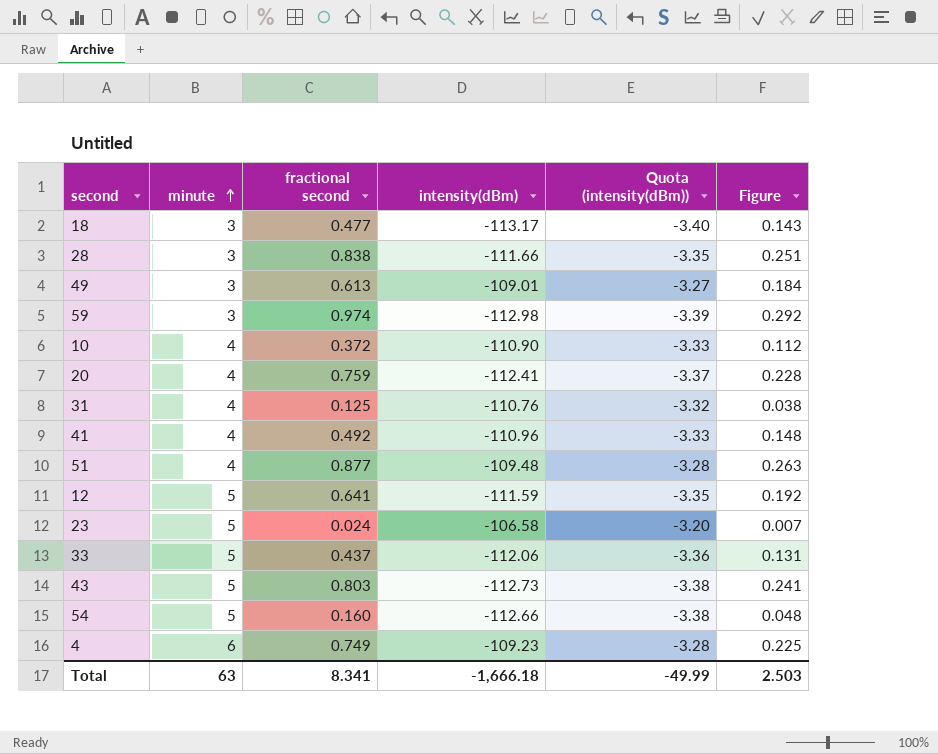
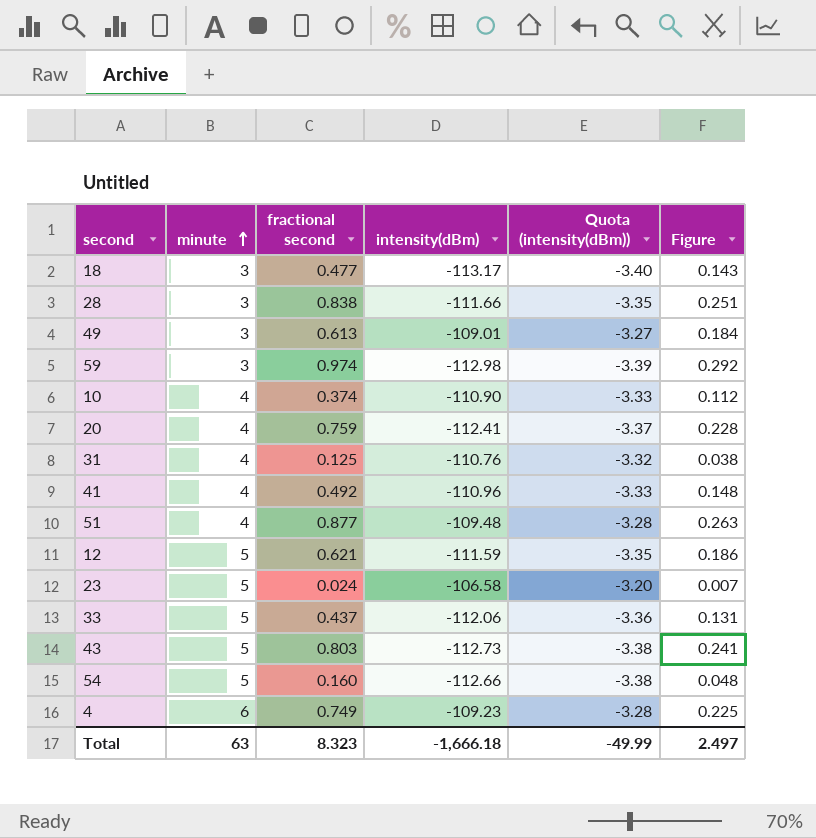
10 | fractional second: 0.372 -> 0.374
12 | fractional second: 0.641 -> 0.621
12 | Figure: 0.192 -> 0.186
Total | fractional second: 8.341 -> 8.323
Total | Figure: 2.503 -> 2.497

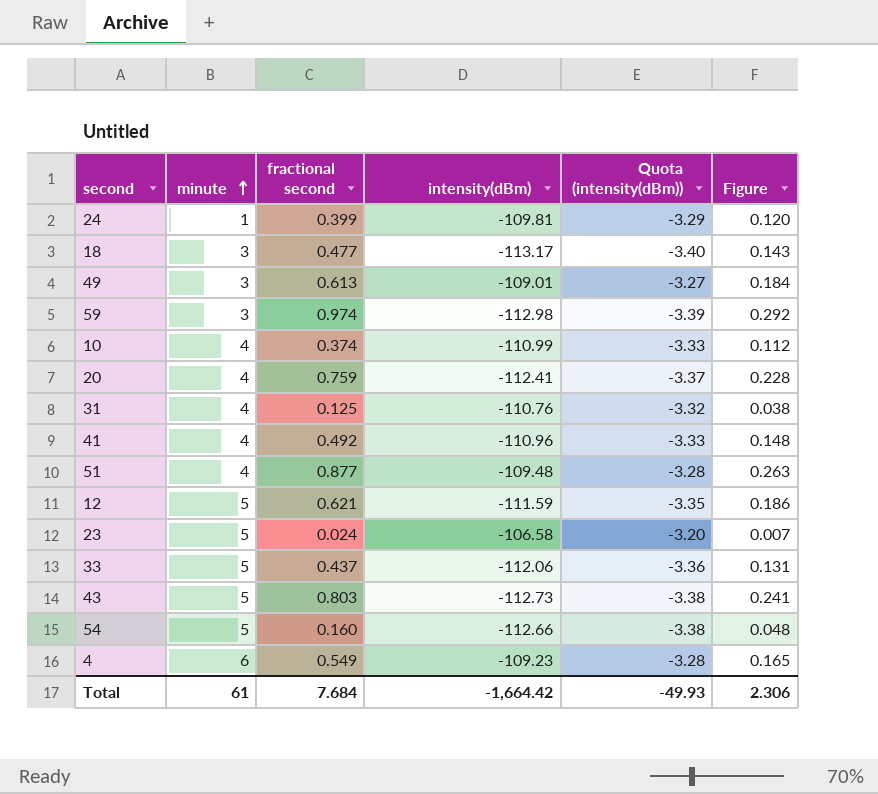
row 28: 3 | 0.838 | -111.66 | -3.35 | 0.251 -> none
row 24: none -> 1 | 0.399 | -109.81 | -3.29 | 0.120
10 | intensity(dBm): -110.90 -> -110.99
4 | fractional second: 0.749 -> 0.549
4 | Figure: 0.225 -> 0.165
Total | minute: 63 -> 61
Total | fractional second: 8.323 -> 7.684
Total | intensity(dBm): -1,666.18 -> -1,664.42
Total | Quota (intensity(dBm)): -49.99 -> -49.93
Total | Figure: 2.497 -> 2.306

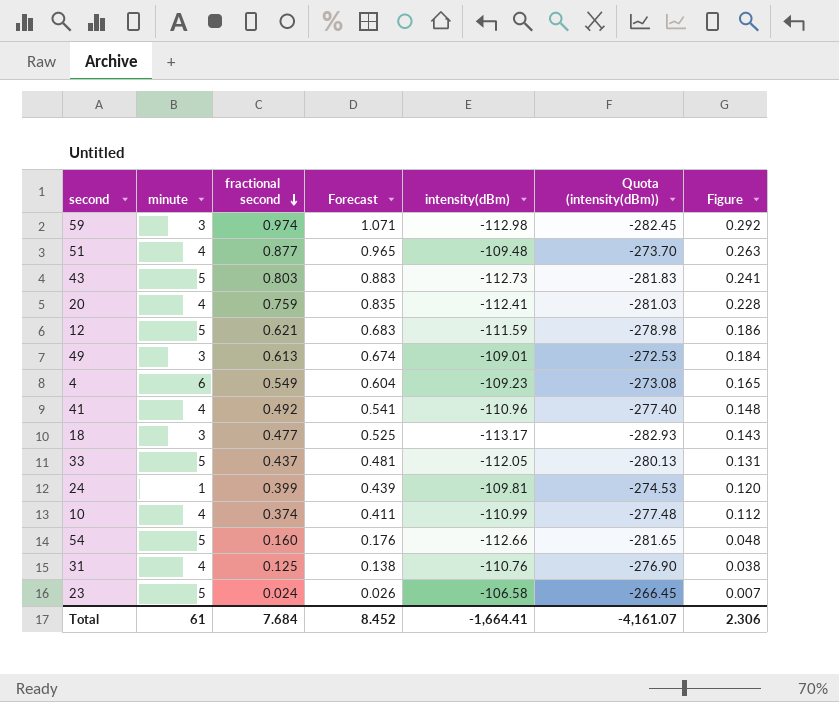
row order: minute ascending -> fractional second descending
column Forecast | formula: none -> [fractional second] * 1.1
column Quota (intensity(dBm)) | formula: [intensity(dBm)] * 0.03 -> [intensity(dBm)] * 2.5
33 | intensity(dBm): -112.06 -> -112.05
Total | intensity(dBm): -1,664.42 -> -1,664.41
Total | Quota (intensity(dBm)): -49.93 -> -4,161.07

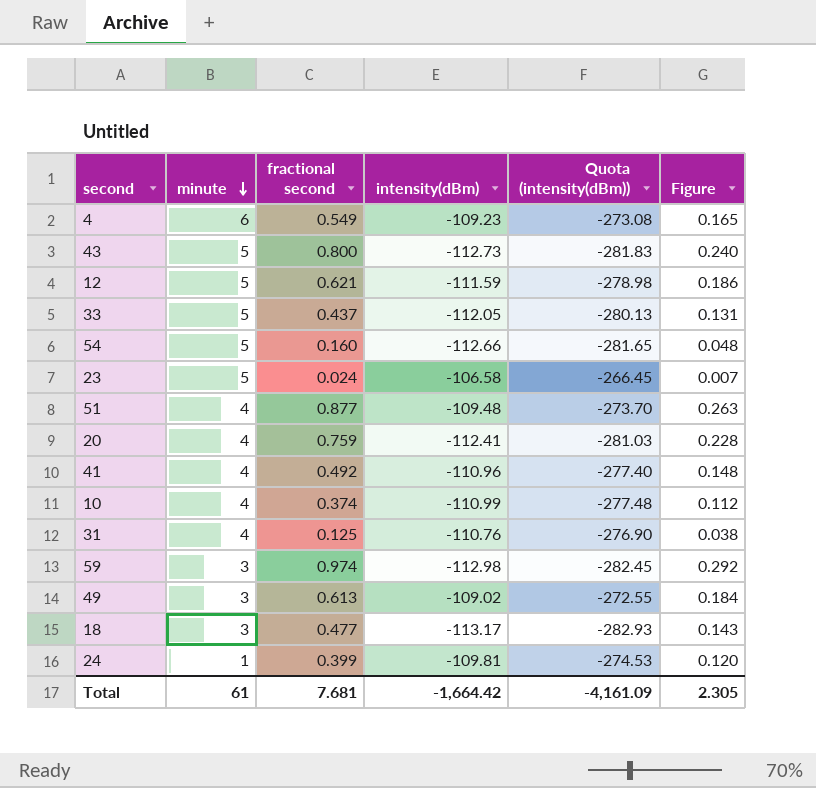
row order: fractional second descending -> minute descending
column Forecast | formula: [fractional second] * 1.1 -> none
43 | fractional second: 0.803 -> 0.800
43 | Figure: 0.241 -> 0.240
49 | intensity(dBm): -109.01 -> -109.02
49 | Quota (intensity(dBm)): -272.53 -> -272.55
Total | fractional second: 7.684 -> 7.681
Total | intensity(dBm): -1,664.41 -> -1,664.42
Total | Quota (intensity(dBm)): -4,161.07 -> -4,161.09
Total | Figure: 2.306 -> 2.305

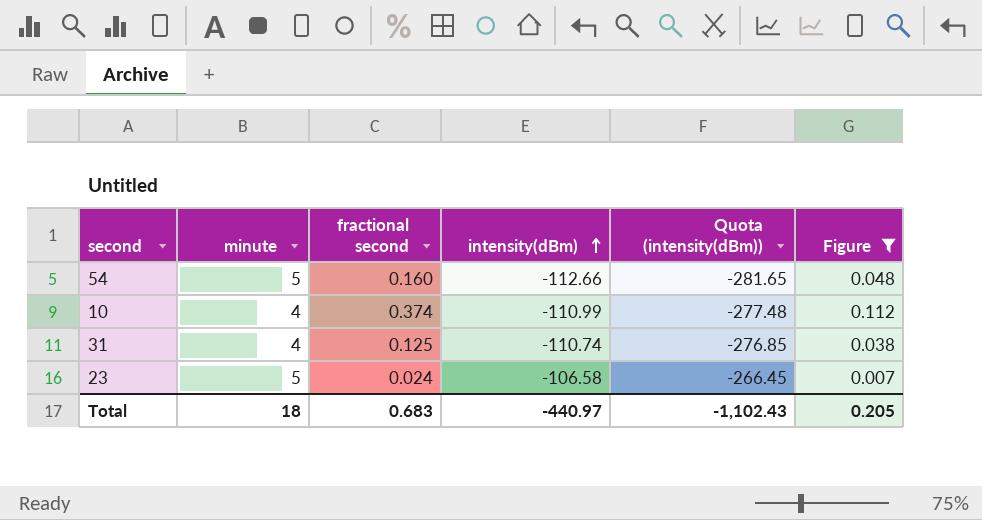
filter: none -> Figure <= 0.112
row order: minute descending -> intensity(dBm) ascending
31 | intensity(dBm): -110.76 -> -110.74
31 | Quota (intensity(dBm)): -276.90 -> -276.85
Total | minute: 61 -> 18
Total | fractional second: 7.681 -> 0.683
Total | intensity(dBm): -1,664.42 -> -440.97
Total | Quota (intensity(dBm)): -4,161.09 -> -1,102.43
Total | Figure: 2.305 -> 0.205

